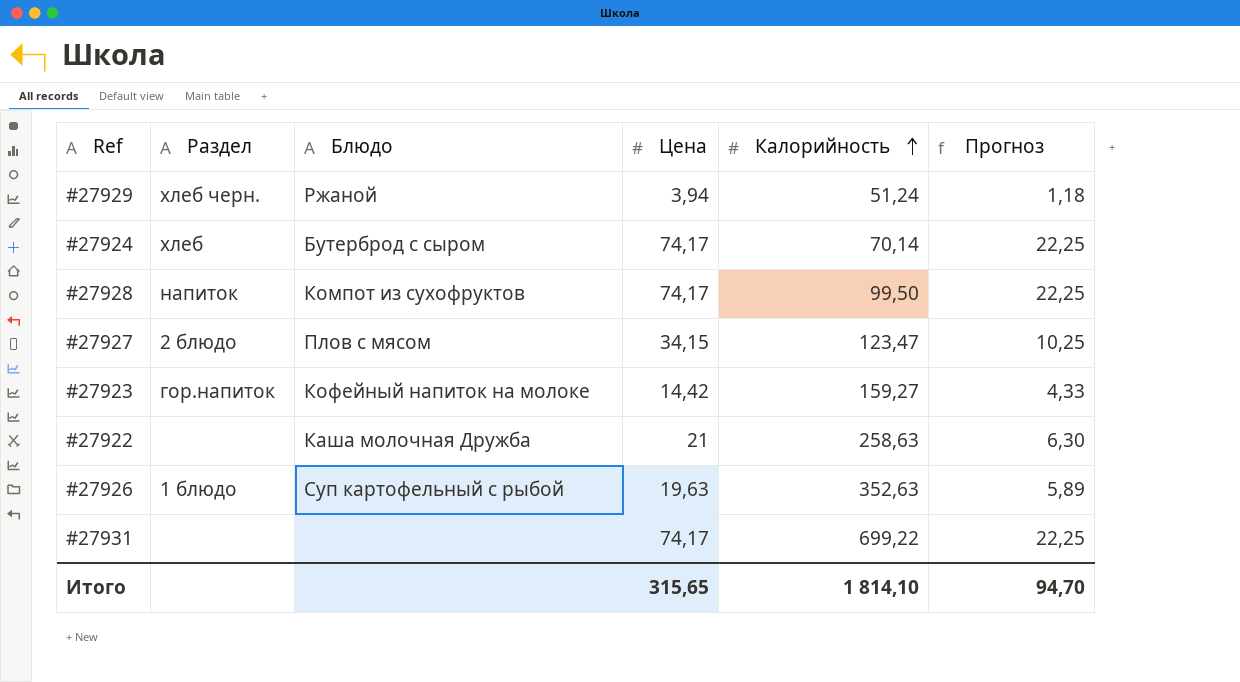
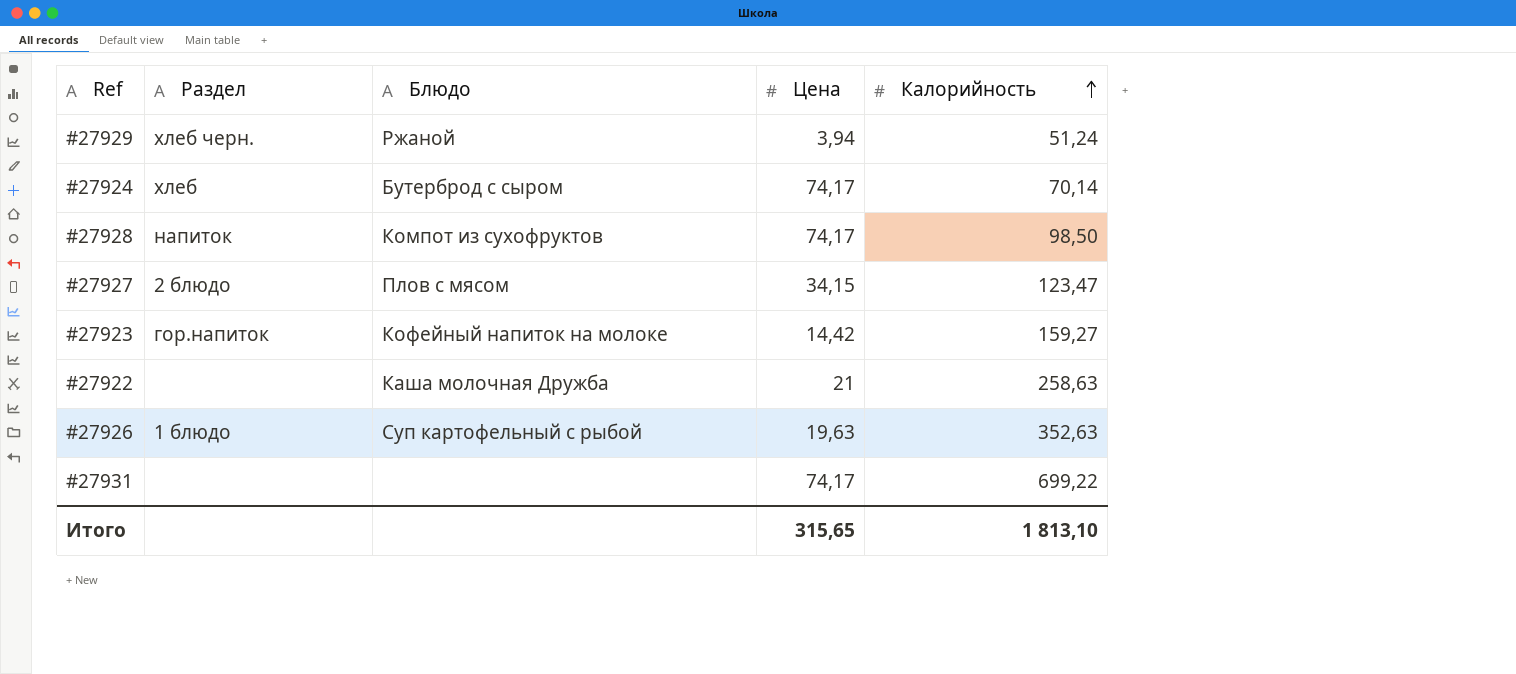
column Прогноз | formula: [Цена] * 0,3 -> none
#27928 | Калорийность: 99,50 -> 98,50
Итого | Калорийность: 1 814,10 -> 1 813,10

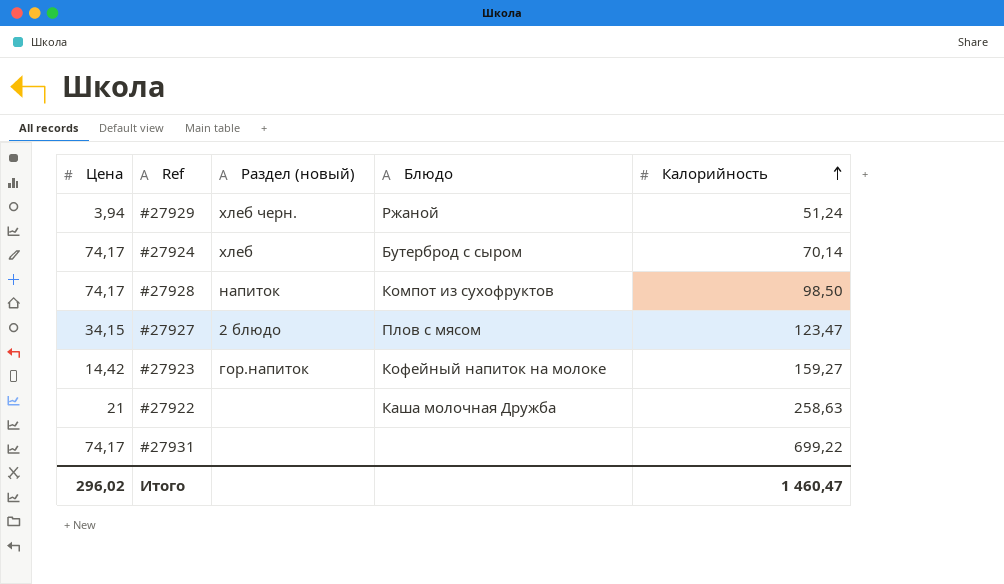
column Цена | position: 4 -> 1
column name: Раздел -> Раздел (новый)
row #27926: 1 блюдо | Суп картофельный с рыбой | 19,63 | 352,63 -> none
Итого | Цена: 315,65 -> 296,02
Итого | Калорийность: 1 813,10 -> 1 460,47

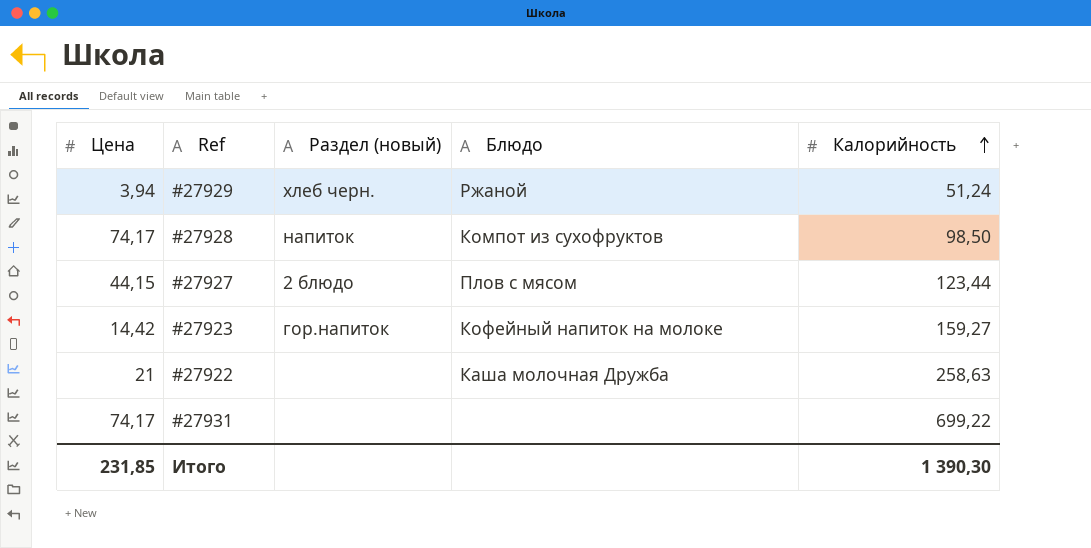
row #27924: 74,17 | хлеб | Бутерброд с сыром | 70,14 -> none
#27927 | Цена: 34,15 -> 44,15
#27927 | Калорийность: 123,47 -> 123,44
Итого | Цена: 296,02 -> 231,85
Итого | Калорийность: 1 460,47 -> 1 390,30

